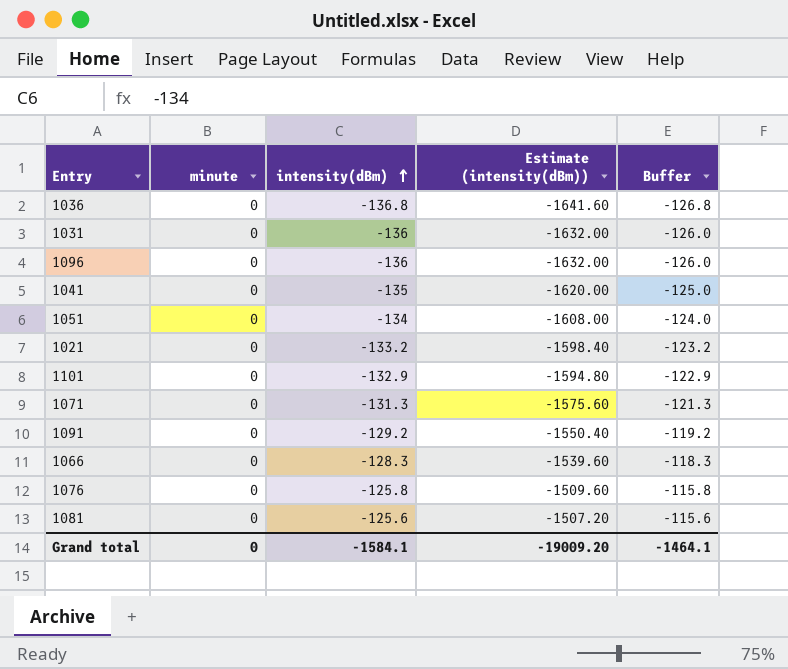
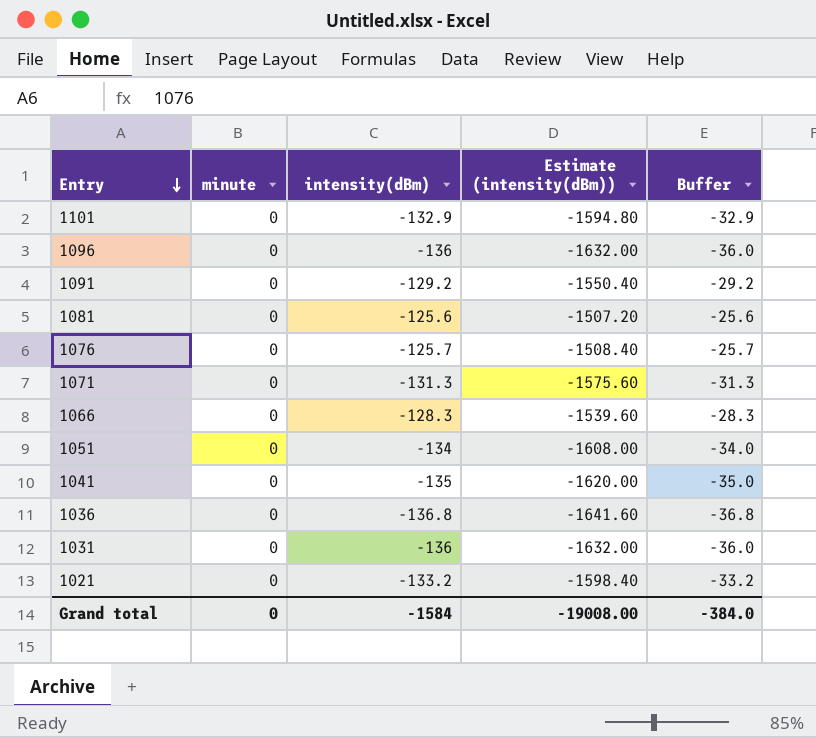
row order: intensity(dBm) ascending -> Entry descending
column Buffer | formula: [intensity(dBm)] + 10 -> [intensity(dBm)] + 100
1076 | intensity(dBm): -125.8 -> -125.7
1076 | Estimate (intensity(dBm)): -1509.60 -> -1508.40
Grand total | intensity(dBm): -1584.1 -> -1584
Grand total | Estimate (intensity(dBm)): -19009.20 -> -19008.00
Grand total | Buffer: -1464.1 -> -384.0

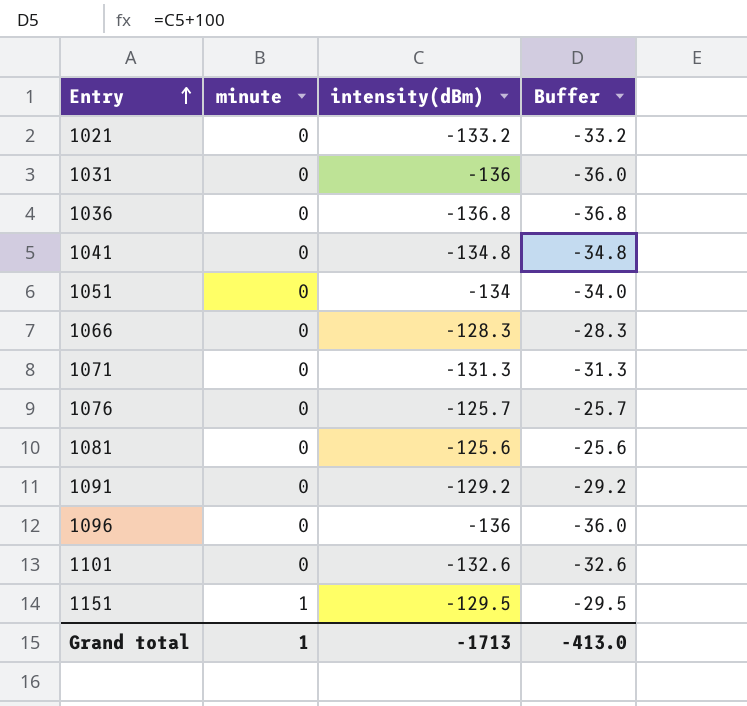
row order: Entry descending -> Entry ascending
column Estimate (intensity(dBm)) | formula: [intensity(dBm)] * 12 -> none
1041 | intensity(dBm): -135 -> -134.8
1041 | Buffer: -35.0 -> -34.8
1101 | intensity(dBm): -132.9 -> -132.6
1101 | Buffer: -32.9 -> -32.6
row 1151: none -> 1 | -129.5 | -29.5
Grand total | minute: 0 -> 1
Grand total | intensity(dBm): -1584 -> -1713
Grand total | Buffer: -384.0 -> -413.0

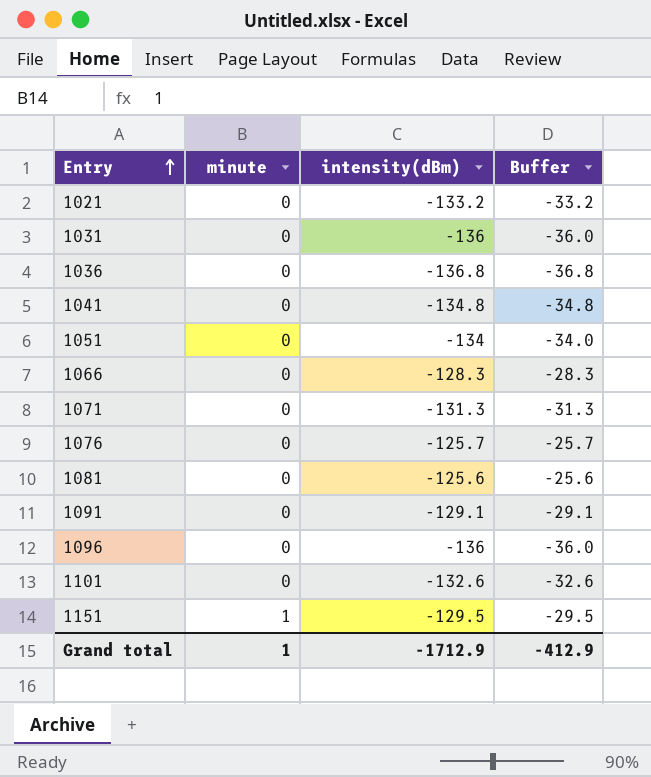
1091 | intensity(dBm): -129.2 -> -129.1
1091 | Buffer: -29.2 -> -29.1
Grand total | intensity(dBm): -1713 -> -1712.9
Grand total | Buffer: -413.0 -> -412.9

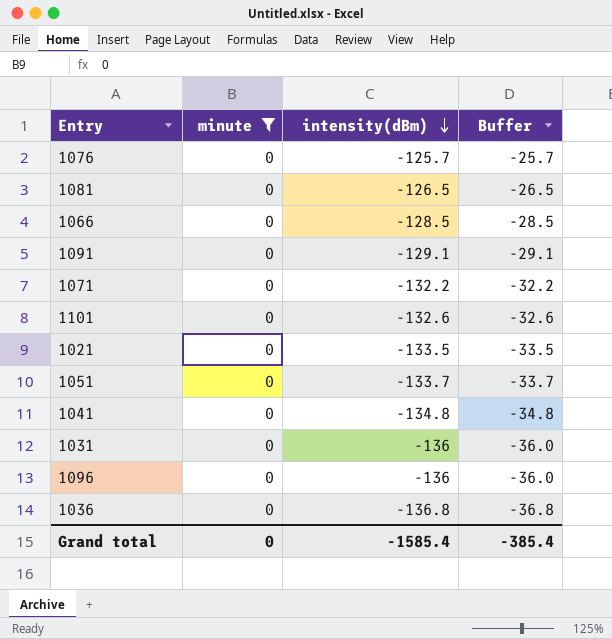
filter: none -> minute = 0
row order: Entry ascending -> intensity(dBm) descending
1081 | intensity(dBm): -125.6 -> -126.5
1081 | Buffer: -25.6 -> -26.5
1066 | intensity(dBm): -128.3 -> -128.5
1066 | Buffer: -28.3 -> -28.5
1071 | intensity(dBm): -131.3 -> -132.2
1071 | Buffer: -31.3 -> -32.2
1021 | intensity(dBm): -133.2 -> -133.5
1021 | Buffer: -33.2 -> -33.5
1051 | intensity(dBm): -134 -> -133.7
1051 | Buffer: -34.0 -> -33.7
Grand total | minute: 1 -> 0
Grand total | intensity(dBm): -1712.9 -> -1585.4
Grand total | Buffer: -412.9 -> -385.4

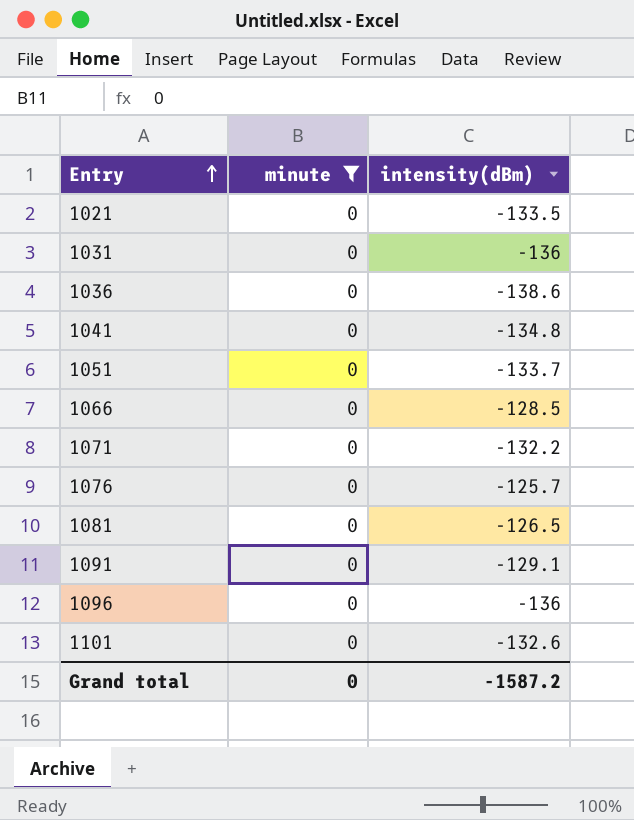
row order: intensity(dBm) descending -> Entry ascending
column Buffer | formula: [intensity(dBm)] + 100 -> none
1036 | intensity(dBm): -136.8 -> -138.6
Grand total | intensity(dBm): -1585.4 -> -1587.2

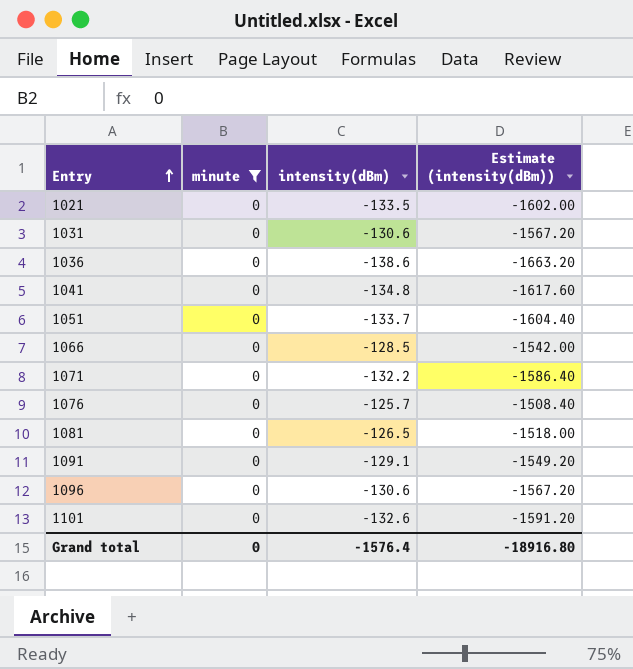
column Estimate (intensity(dBm)) | formula: none -> [intensity(dBm)] * 12
1031 | intensity(dBm): -136 -> -130.6
1096 | intensity(dBm): -136 -> -130.6
Grand total | intensity(dBm): -1587.2 -> -1576.4

